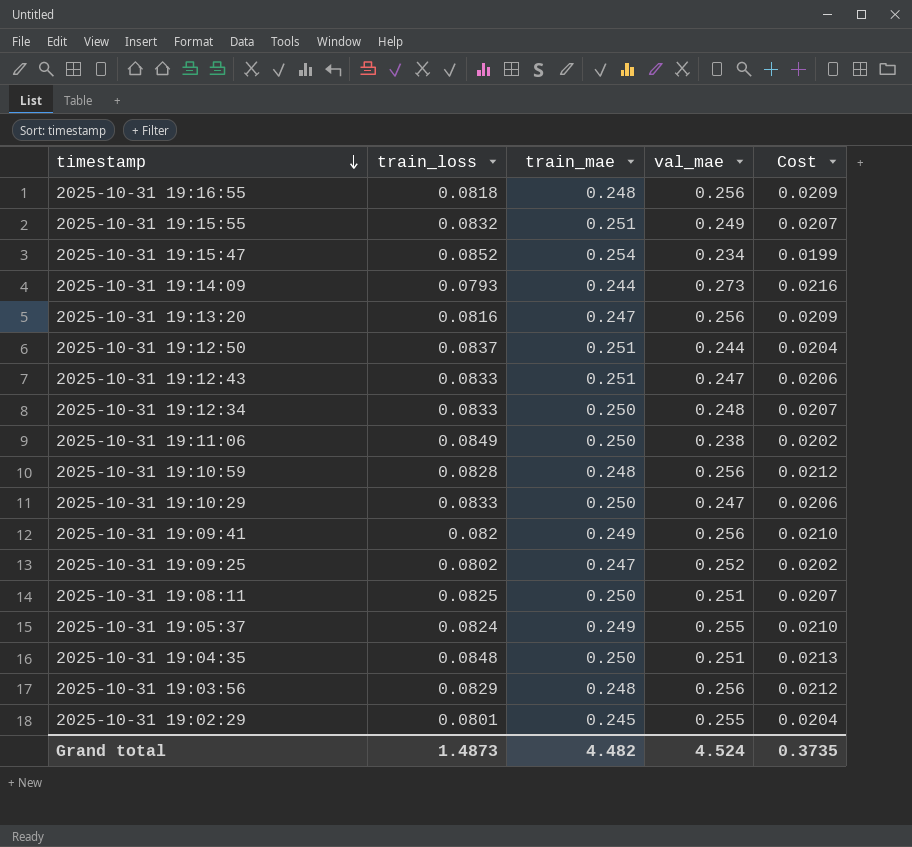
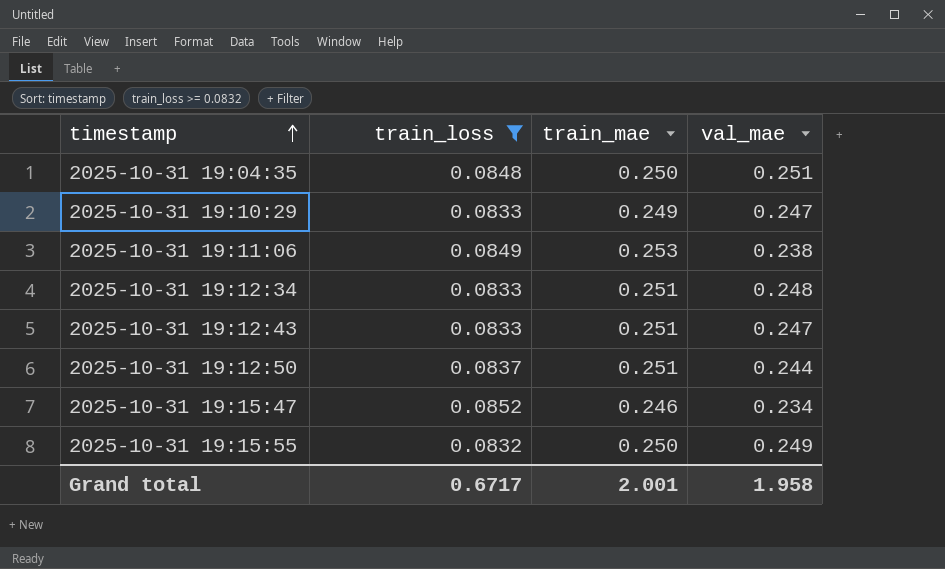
filter: none -> train_loss >= 0.0832
row order: timestamp descending -> timestamp ascending
column Cost | formula: [train_loss] * [val_mae] -> none
2025-10-31 19:10:29 | train_mae: 0.250 -> 0.249
2025-10-31 19:11:06 | train_mae: 0.250 -> 0.253
2025-10-31 19:12:34 | train_mae: 0.250 -> 0.251
2025-10-31 19:15:47 | train_mae: 0.254 -> 0.246
2025-10-31 19:15:55 | train_mae: 0.251 -> 0.250
Grand total | train_loss: 1.4873 -> 0.6717
Grand total | train_mae: 4.482 -> 2.001
Grand total | val_mae: 4.524 -> 1.958

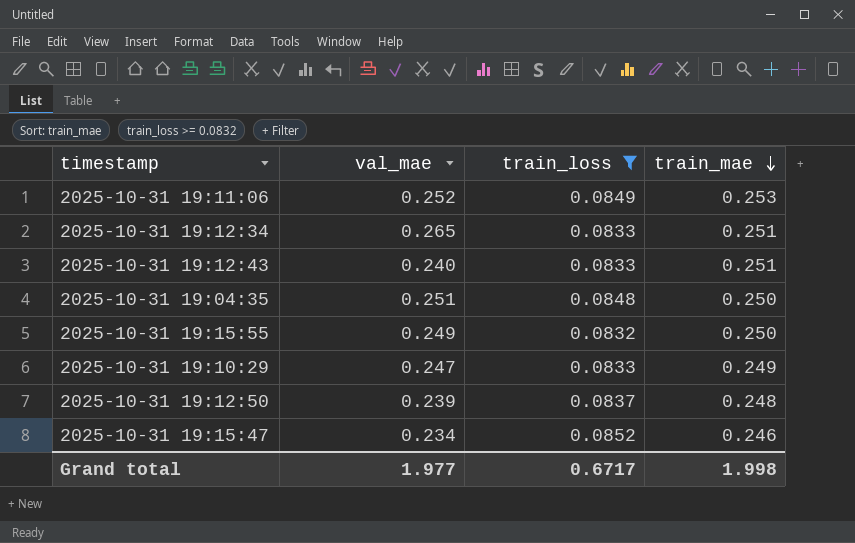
row order: timestamp ascending -> train_mae descending
column val_mae | position: 4 -> 2
2025-10-31 19:11:06 | val_mae: 0.238 -> 0.252
2025-10-31 19:12:34 | val_mae: 0.248 -> 0.265
2025-10-31 19:12:43 | val_mae: 0.247 -> 0.240
2025-10-31 19:12:50 | val_mae: 0.244 -> 0.239
2025-10-31 19:12:50 | train_mae: 0.251 -> 0.248
Grand total | val_mae: 1.958 -> 1.977
Grand total | train_mae: 2.001 -> 1.998

